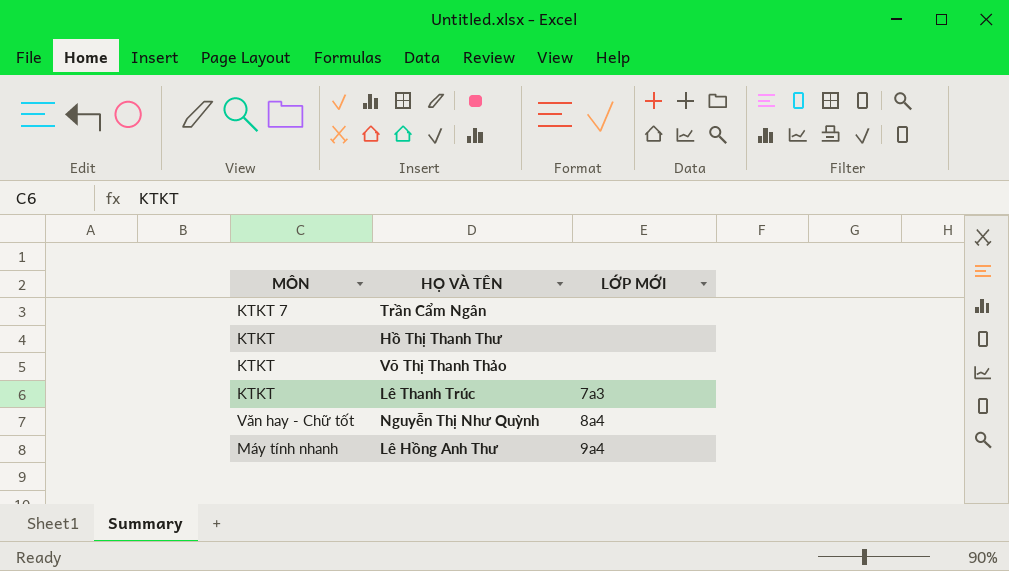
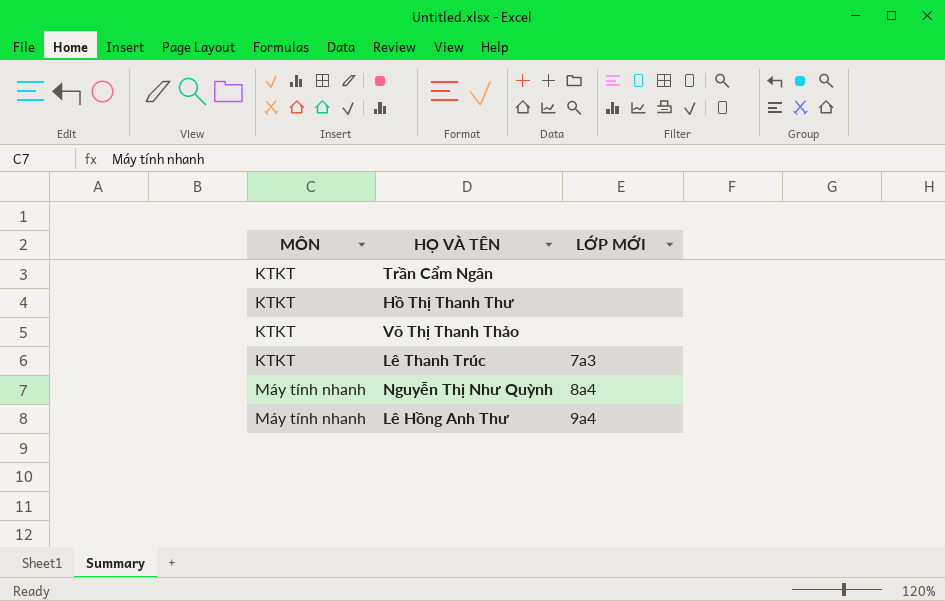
Trần Cẩm Ngân | MÔN: KTKT 7 -> KTKT
Nguyễn Thị Như Quỳnh | MÔN: Văn hay - Chữ tốt -> Máy tính nhanh

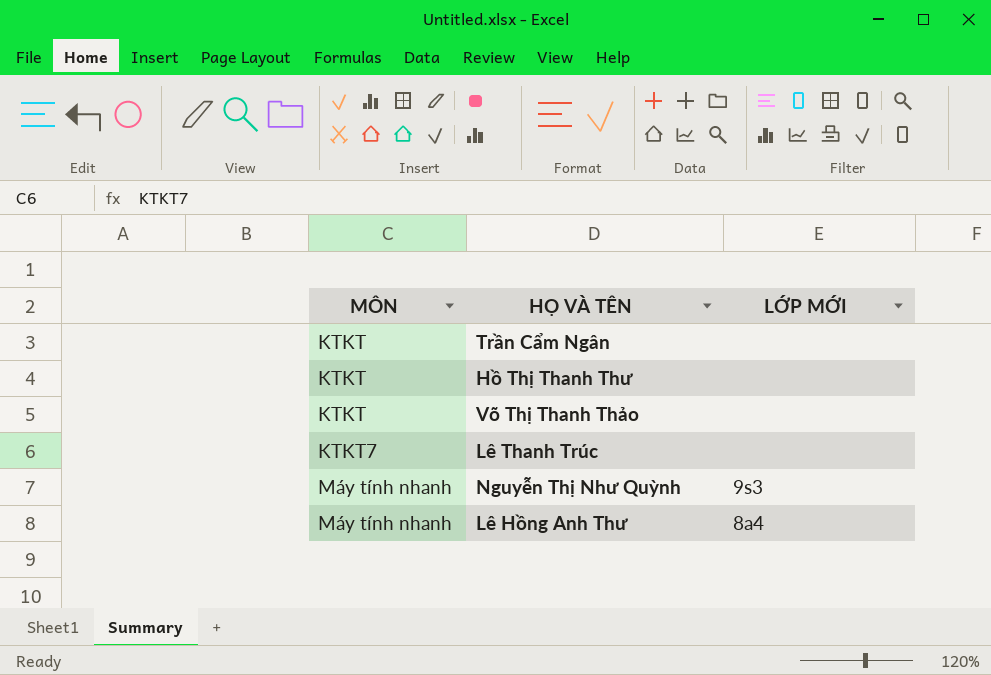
Lê Thanh Trúc | MÔN: KTKT -> KTKT7
Lê Thanh Trúc | LỚP MỚI: 7a3 -> none
Nguyễn Thị Như Quỳnh | LỚP MỚI: 8a4 -> 9s3
Lê Hồng Anh Thư | LỚP MỚI: 9a4 -> 8a4

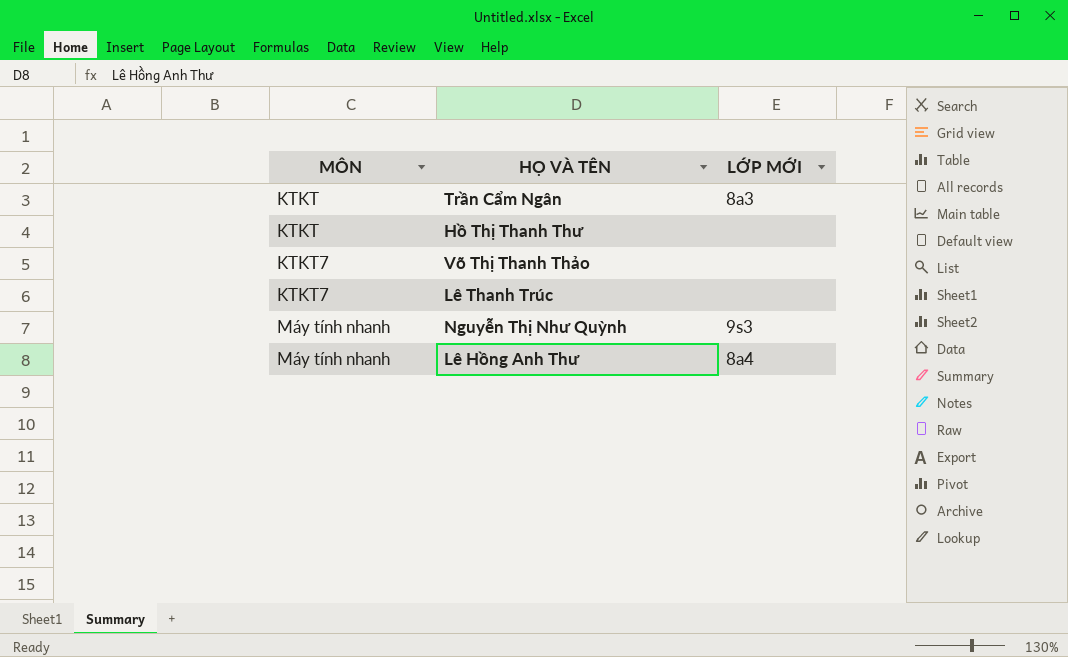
Trần Cẩm Ngân | LỚP MỚI: none -> 8a3
Võ Thị Thanh Thảo | MÔN: KTKT -> KTKT7

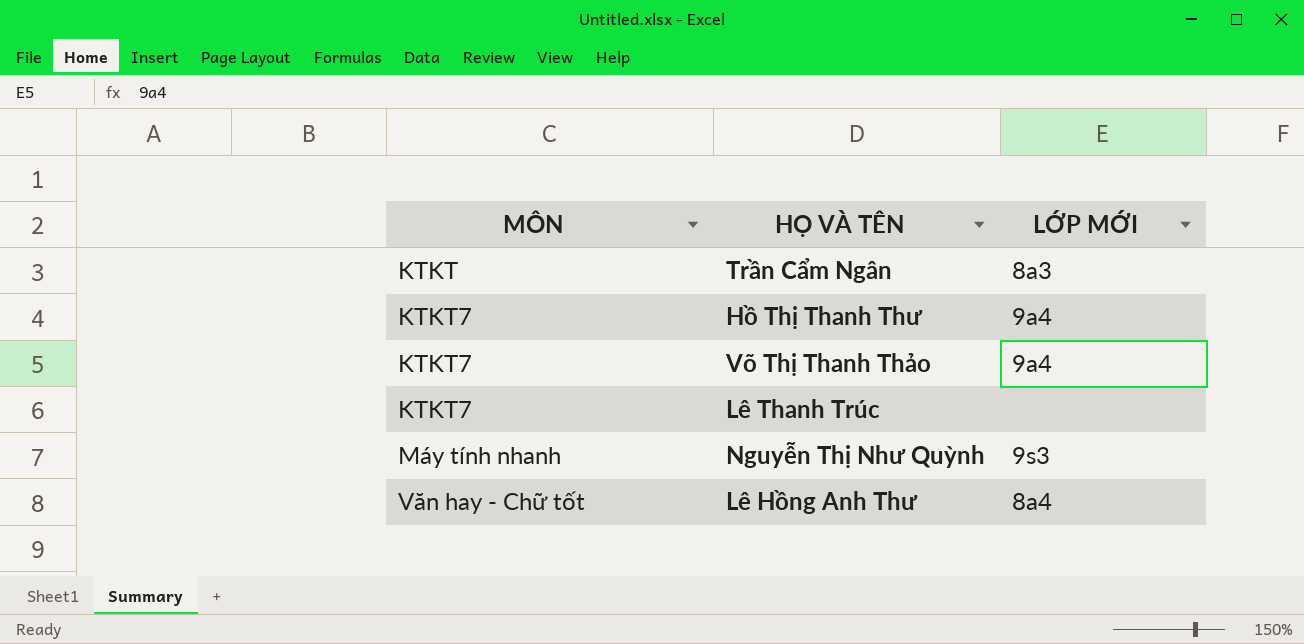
Hồ Thị Thanh Thư | MÔN: KTKT -> KTKT7
Hồ Thị Thanh Thư | LỚP MỚI: none -> 9a4
Võ Thị Thanh Thảo | LỚP MỚI: none -> 9a4
Lê Hồng Anh Thư | MÔN: Máy tính nhanh -> Văn hay - Chữ tốt

